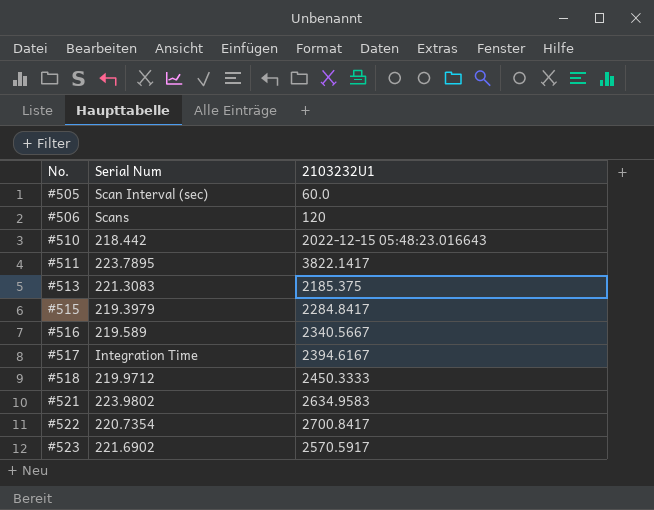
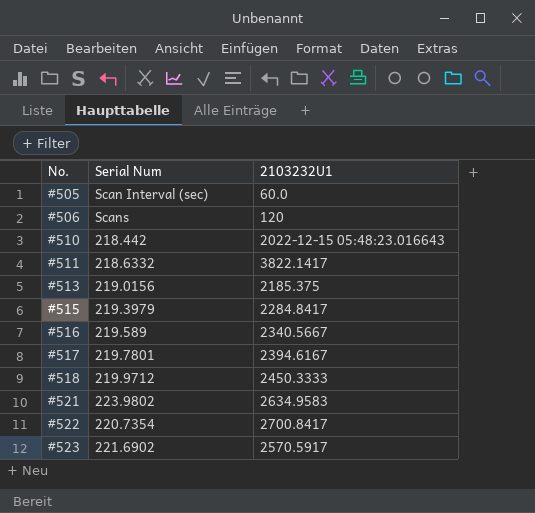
#511 | Serial Num: 223.7895 -> 218.6332
#513 | Serial Num: 221.3083 -> 219.0156
#517 | Serial Num: Integration Time -> 219.7801

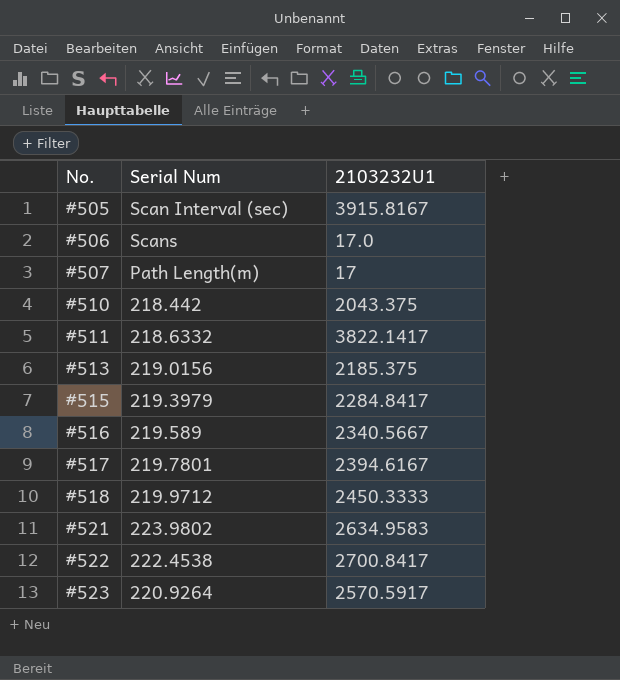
#505 | 2103232U1: 60.0 -> 3915.8167
#506 | 2103232U1: 120 -> 17.0
row #507: none -> Path Length(m) | 17
#510 | 2103232U1: 2022-12-15 05:48:23.016643 -> 2043.375
#522 | Serial Num: 220.7354 -> 222.4538
#523 | Serial Num: 221.6902 -> 220.9264

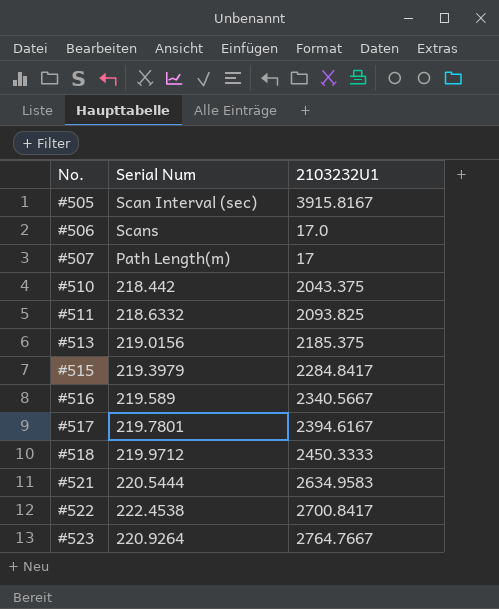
#511 | 2103232U1: 3822.1417 -> 2093.825
#521 | Serial Num: 223.9802 -> 220.5444
#523 | 2103232U1: 2570.5917 -> 2764.7667

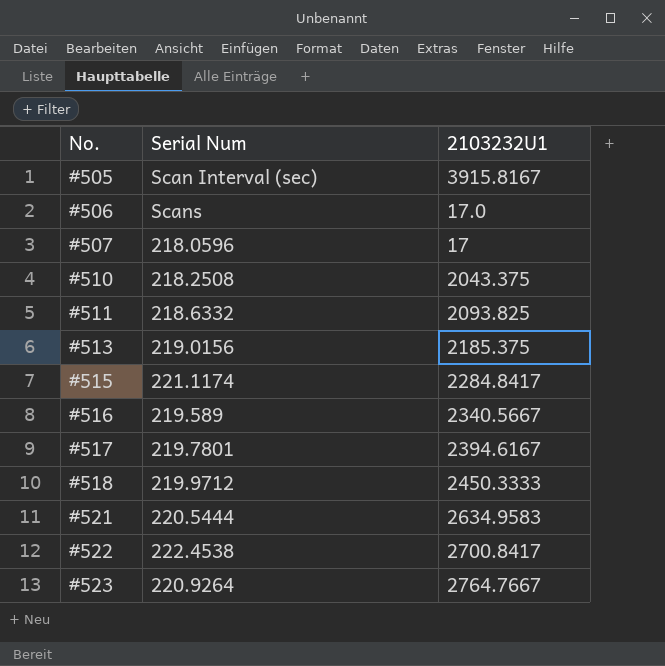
#507 | Serial Num: Path Length(m) -> 218.0596
#510 | Serial Num: 218.442 -> 218.2508
#515 | Serial Num: 219.3979 -> 221.1174

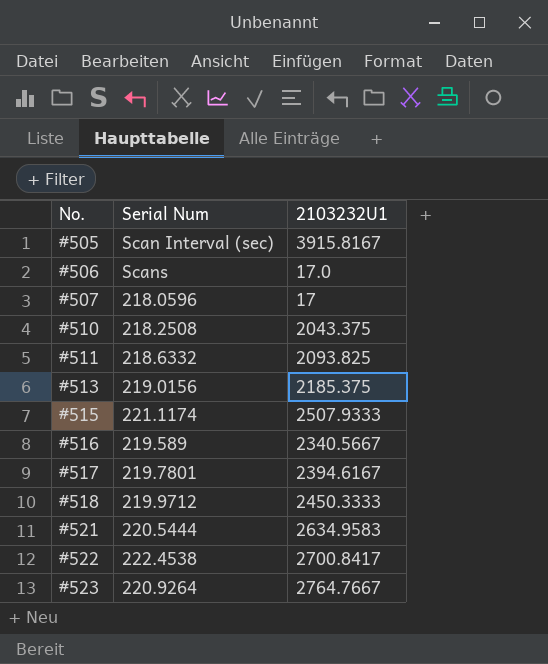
#515 | 2103232U1: 2284.8417 -> 2507.9333

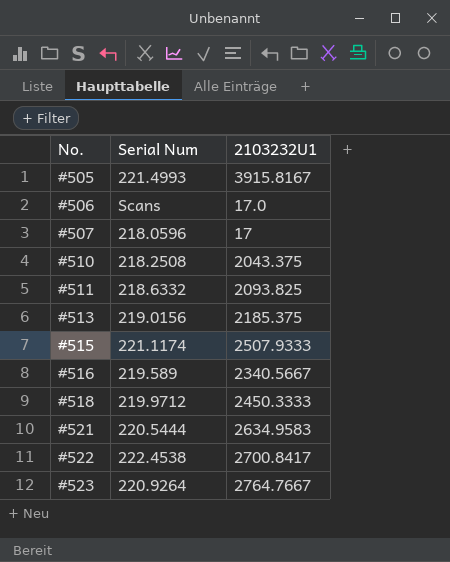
row #517: 219.7801 | 2394.6167 -> none
#505 | Serial Num: Scan Interval (sec) -> 221.4993

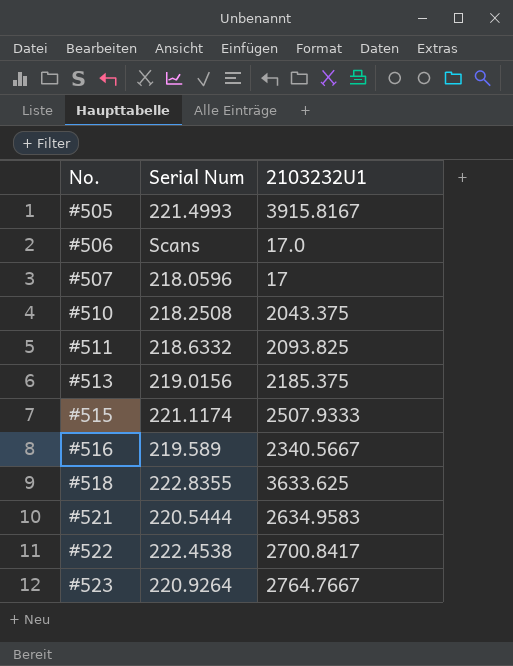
#518 | Serial Num: 219.9712 -> 222.8355
#518 | 2103232U1: 2450.3333 -> 3633.625

